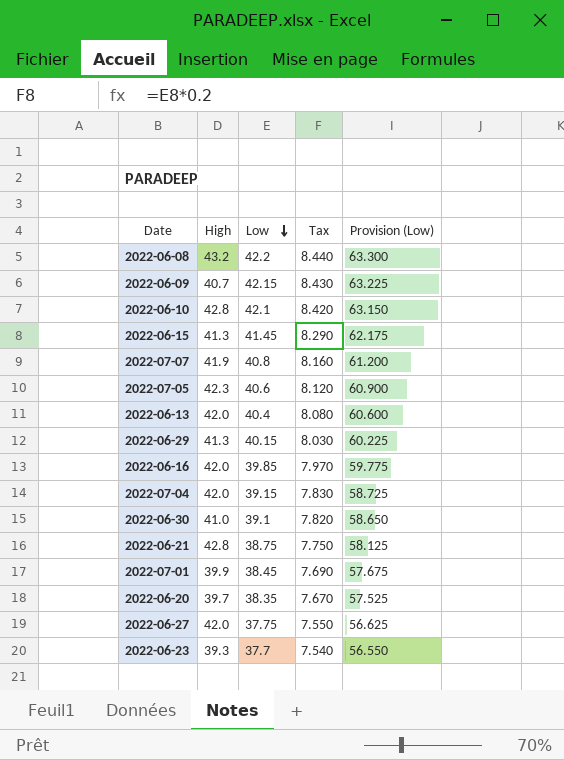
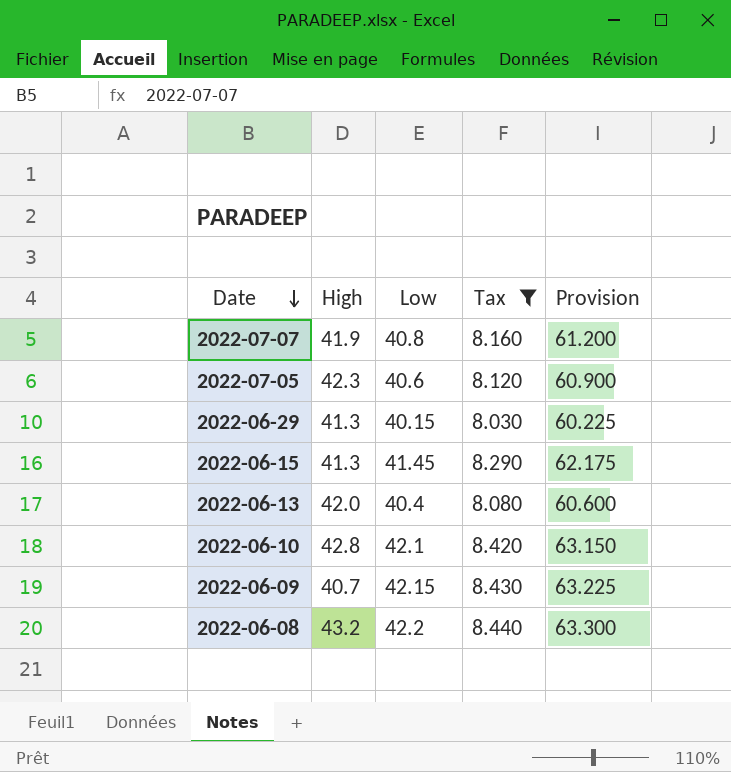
filter: none -> Tax >= 8.030
row order: Low descending -> Date descending
column name: Provision (Low) -> Provision

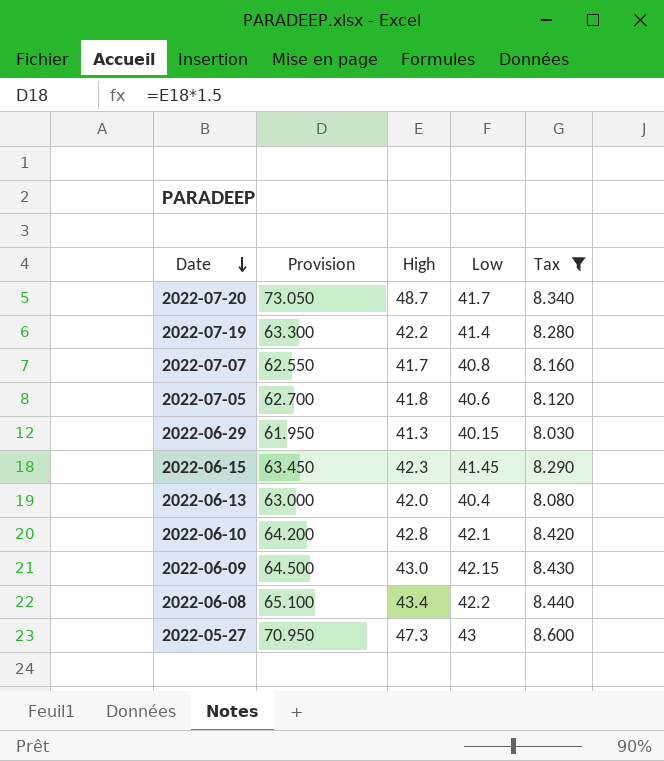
column Provision | formula: [Low] * 1.5 -> [High] * 1.5
column Provision | position: 5 -> 2
row 2022-07-20: none -> 73.050 | 48.7 | 41.7 | 8.340
row 2022-07-19: none -> 63.300 | 42.2 | 41.4 | 8.280
2022-07-07 | High: 41.9 -> 41.7
2022-07-05 | High: 42.3 -> 41.8
2022-06-15 | High: 41.3 -> 42.3
2022-06-09 | High: 40.7 -> 43.0
2022-06-08 | High: 43.2 -> 43.4
row 2022-05-27: none -> 70.950 | 47.3 | 43 | 8.600

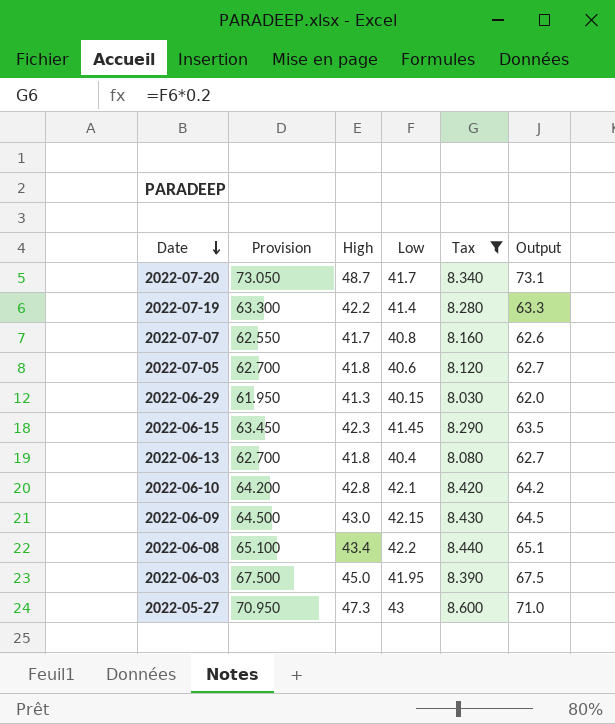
column Output | formula: none -> [High] * 1.5
2022-06-13 | Provision: 63.000 -> 62.700
2022-06-13 | High: 42.0 -> 41.8
row 2022-06-03: none -> 67.500 | 45.0 | 41.95 | 8.390 | 67.5

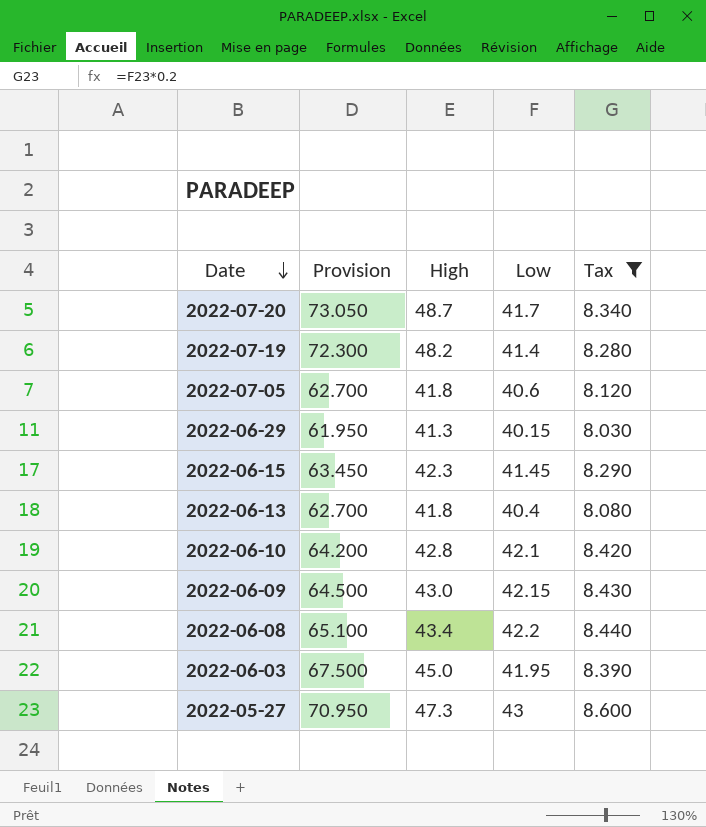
column Output | formula: [High] * 1.5 -> none
row 2022-07-07: 62.550 | 41.7 | 40.8 | 8.160 | 62.6 -> none
2022-07-19 | Provision: 63.300 -> 72.300
2022-07-19 | High: 42.2 -> 48.2

